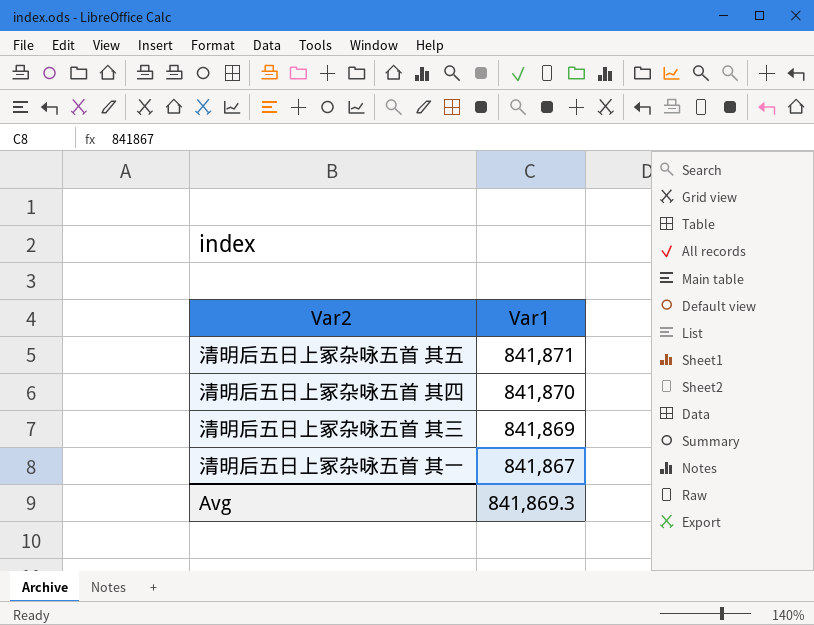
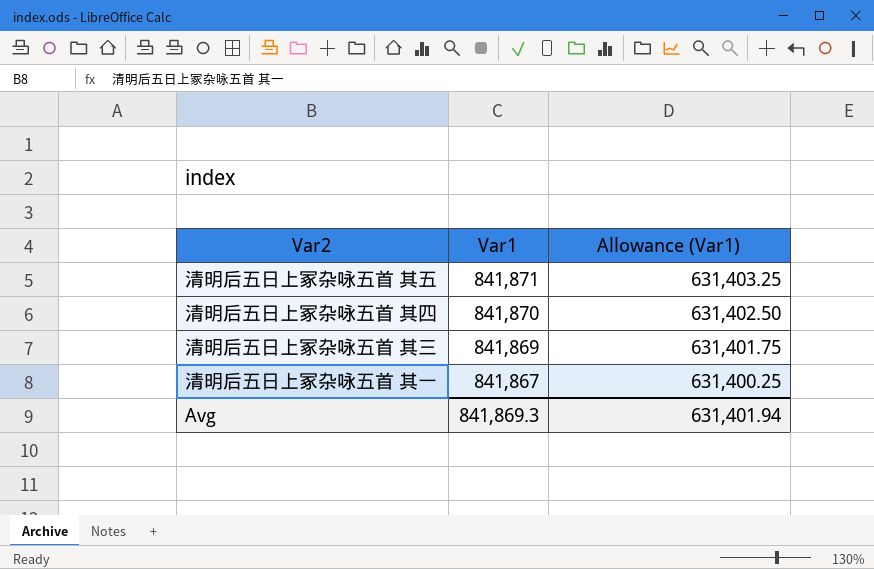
column Allowance (Var1) | formula: none -> [Var1] * 0.75

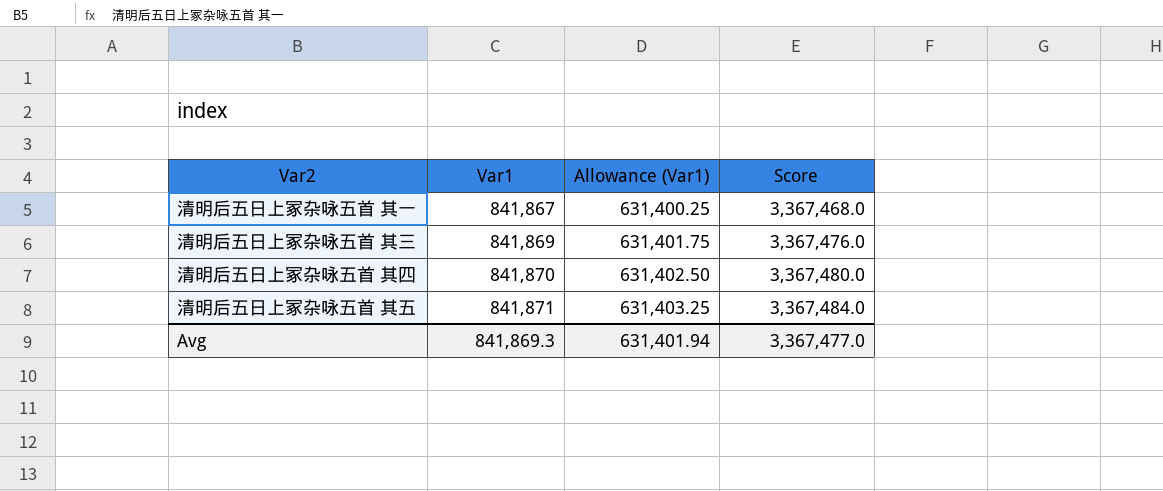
row order: Var1 descending -> Var1 ascending
column Score | formula: none -> [Var1] * 4

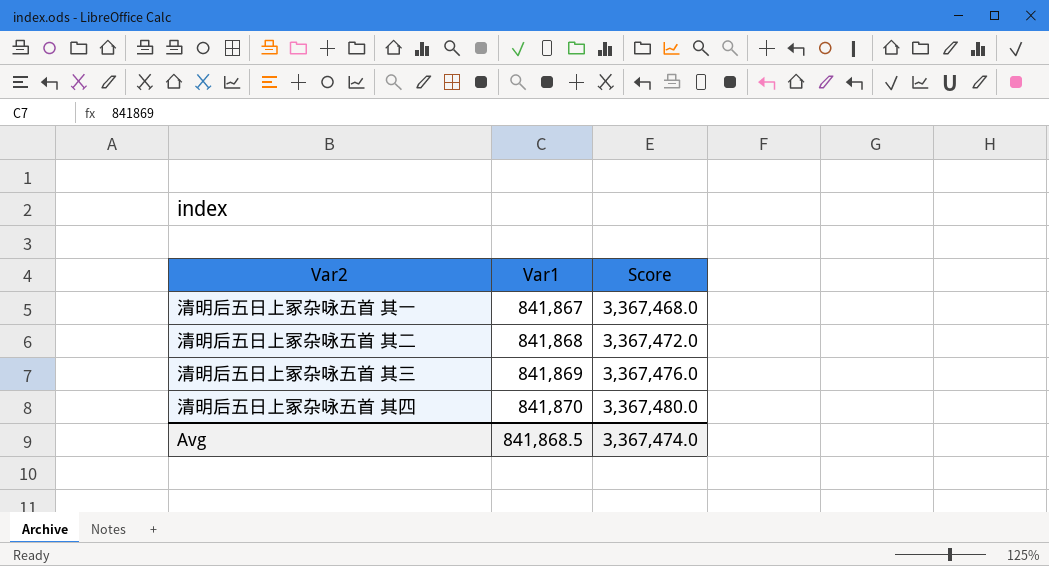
column Allowance (Var1) | formula: [Var1] * 0.75 -> none
row 清明后五日上冢杂咏五首 其五: 841,871 | 631,403.25 | 3,367,484.0 -> none
row 清明后五日上冢杂咏五首 其二: none -> 841,868 | 3,367,472.0
Avg | Var1: 841,869.3 -> 841,868.5
Avg | Score: 3,367,477.0 -> 3,367,474.0

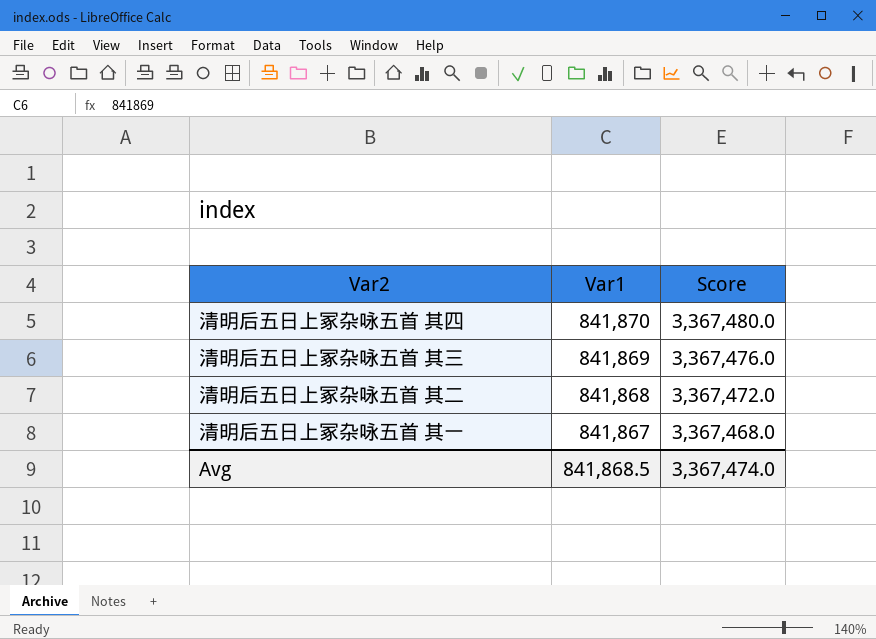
row order: Var1 ascending -> Var1 descending

